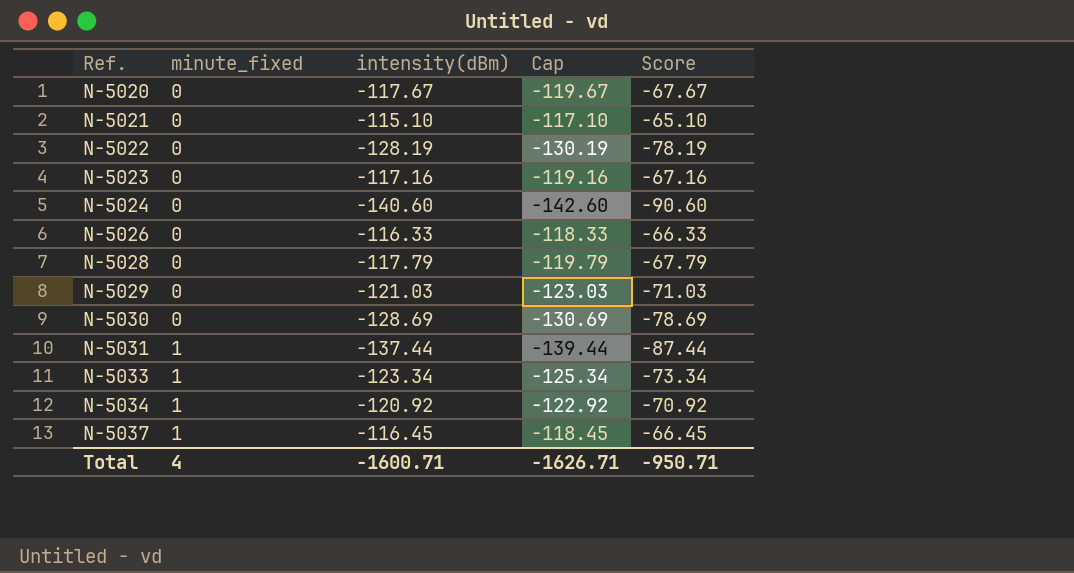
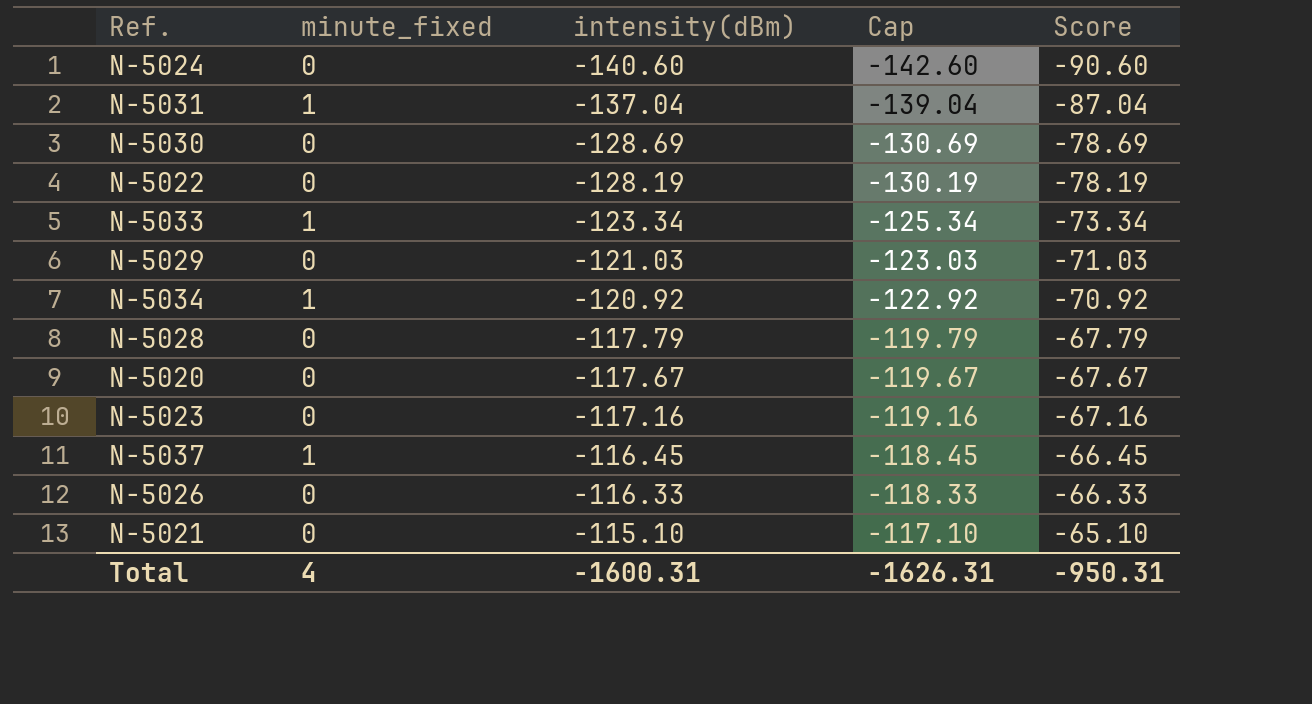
row order: Ref. ascending -> intensity(dBm) ascending
N-5031 | intensity(dBm): -137.44 -> -137.04
N-5031 | Cap: -139.44 -> -139.04
N-5031 | Score: -87.44 -> -87.04
Total | intensity(dBm): -1600.71 -> -1600.31
Total | Cap: -1626.71 -> -1626.31
Total | Score: -950.71 -> -950.31

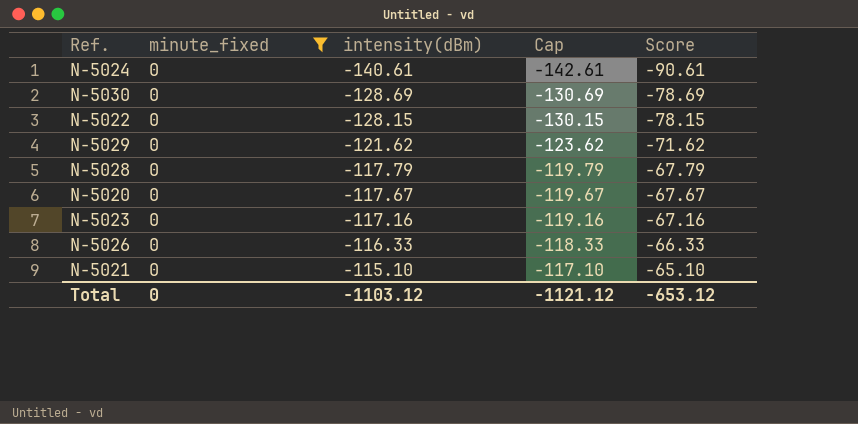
filter: none -> minute_fixed = 0
N-5024 | intensity(dBm): -140.60 -> -140.61
N-5024 | Cap: -142.60 -> -142.61
N-5024 | Score: -90.60 -> -90.61
N-5022 | intensity(dBm): -128.19 -> -128.15
N-5022 | Cap: -130.19 -> -130.15
N-5022 | Score: -78.19 -> -78.15
N-5029 | intensity(dBm): -121.03 -> -121.62
N-5029 | Cap: -123.03 -> -123.62
N-5029 | Score: -71.03 -> -71.62
Total | minute_fixed: 4 -> 0
Total | intensity(dBm): -1600.31 -> -1103.12
Total | Cap: -1626.31 -> -1121.12
Total | Score: -950.31 -> -653.12

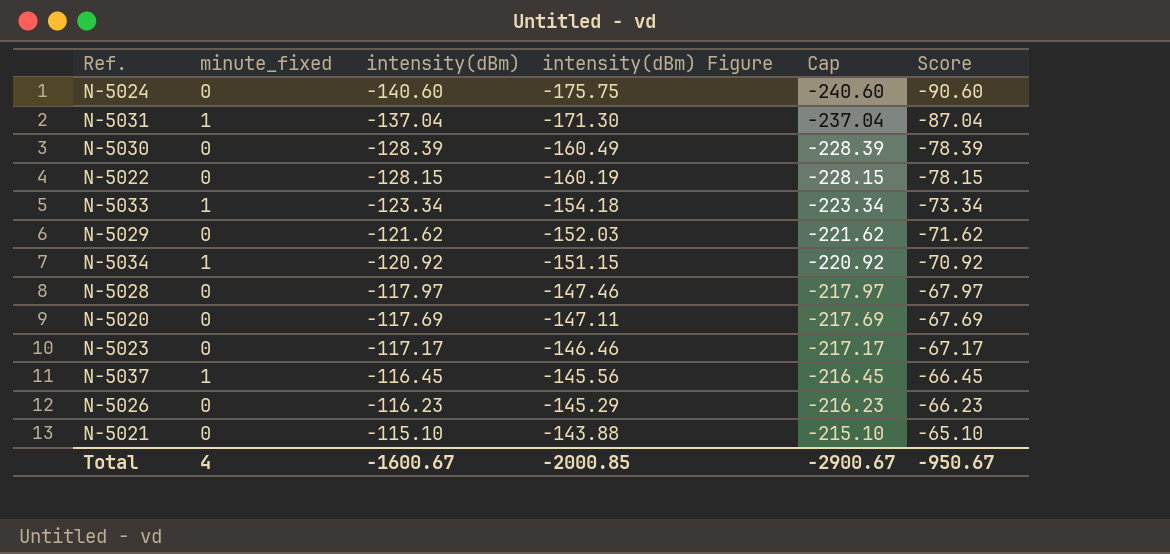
filter: minute_fixed = 0 -> none
column intensity(dBm) Figure | formula: none -> [intensity(dBm)] * 1.25
column Cap | formula: [intensity(dBm)] - 2 -> [intensity(dBm)] - 100
N-5024 | intensity(dBm): -140.61 -> -140.60
N-5024 | Score: -90.61 -> -90.60
N-5030 | intensity(dBm): -128.69 -> -128.39
N-5030 | Score: -78.69 -> -78.39
N-5028 | intensity(dBm): -117.79 -> -117.97
N-5028 | Score: -67.79 -> -67.97
N-5020 | intensity(dBm): -117.67 -> -117.69
N-5020 | Score: -67.67 -> -67.69
N-5023 | intensity(dBm): -117.16 -> -117.17
N-5023 | Score: -67.16 -> -67.17
N-5026 | intensity(dBm): -116.33 -> -116.23
N-5026 | Score: -66.33 -> -66.23
Total | minute_fixed: 0 -> 4
Total | intensity(dBm): -1103.12 -> -1600.67
Total | Cap: -1121.12 -> -2900.67
Total | Score: -653.12 -> -950.67

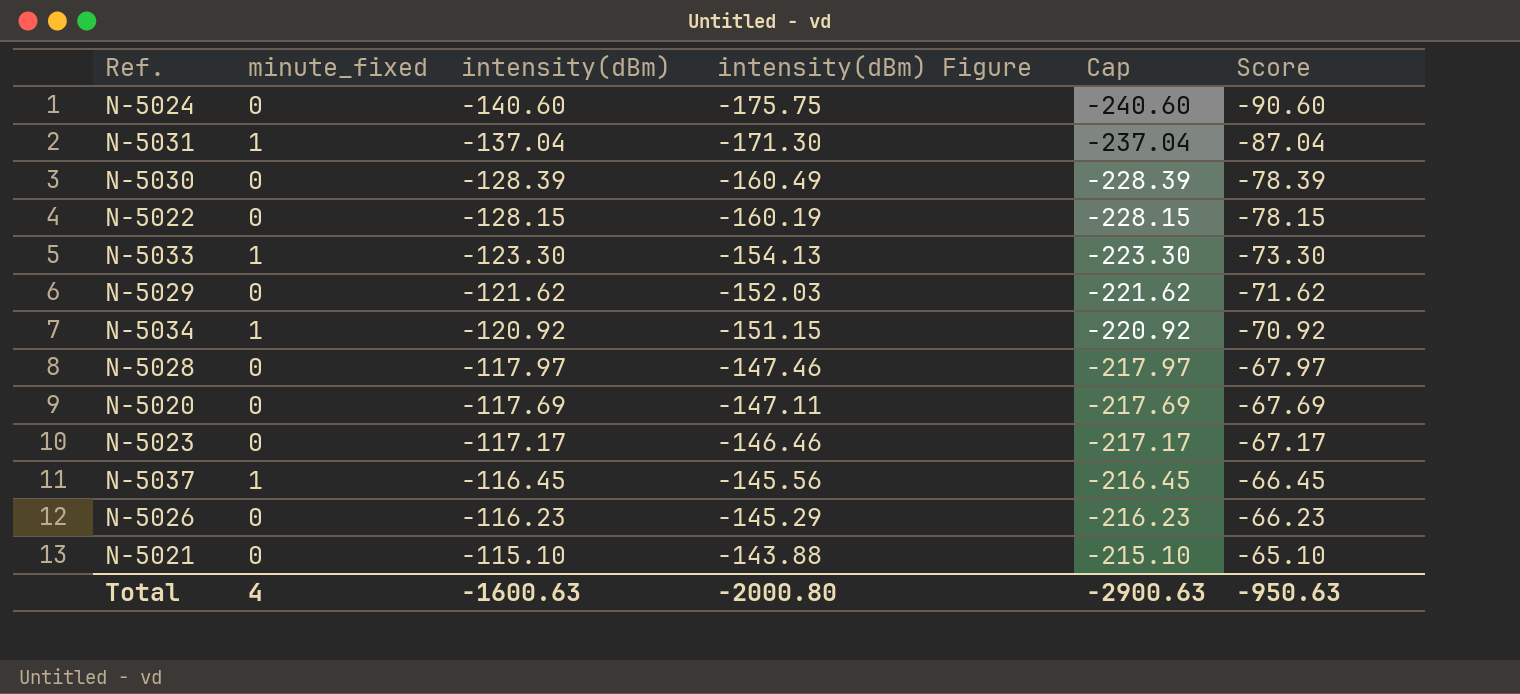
N-5033 | intensity(dBm): -123.34 -> -123.30
N-5033 | intensity(dBm) Figure: -154.18 -> -154.13
N-5033 | Cap: -223.34 -> -223.30
N-5033 | Score: -73.34 -> -73.30
Total | intensity(dBm): -1600.67 -> -1600.63
Total | intensity(dBm) Figure: -2000.85 -> -2000.80
Total | Cap: -2900.67 -> -2900.63
Total | Score: -950.67 -> -950.63

